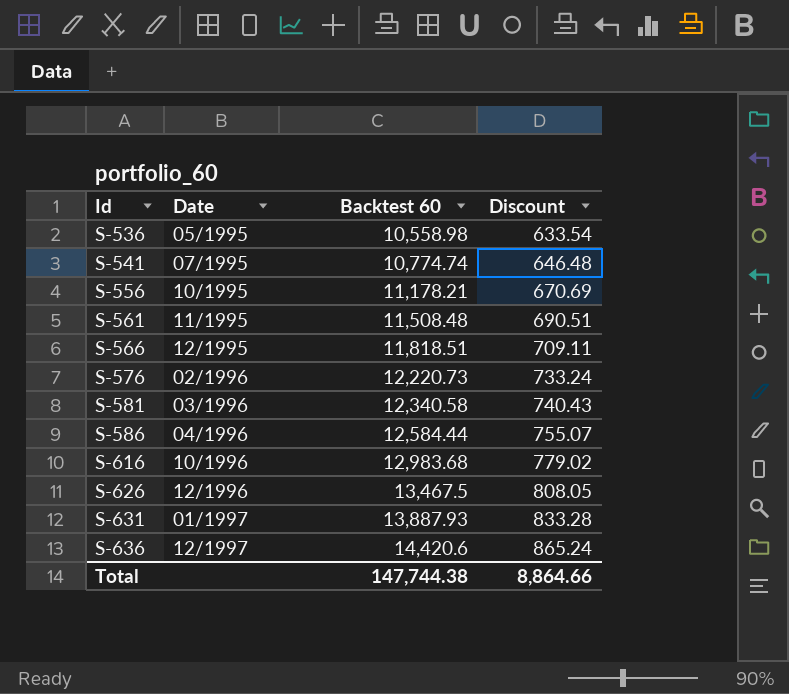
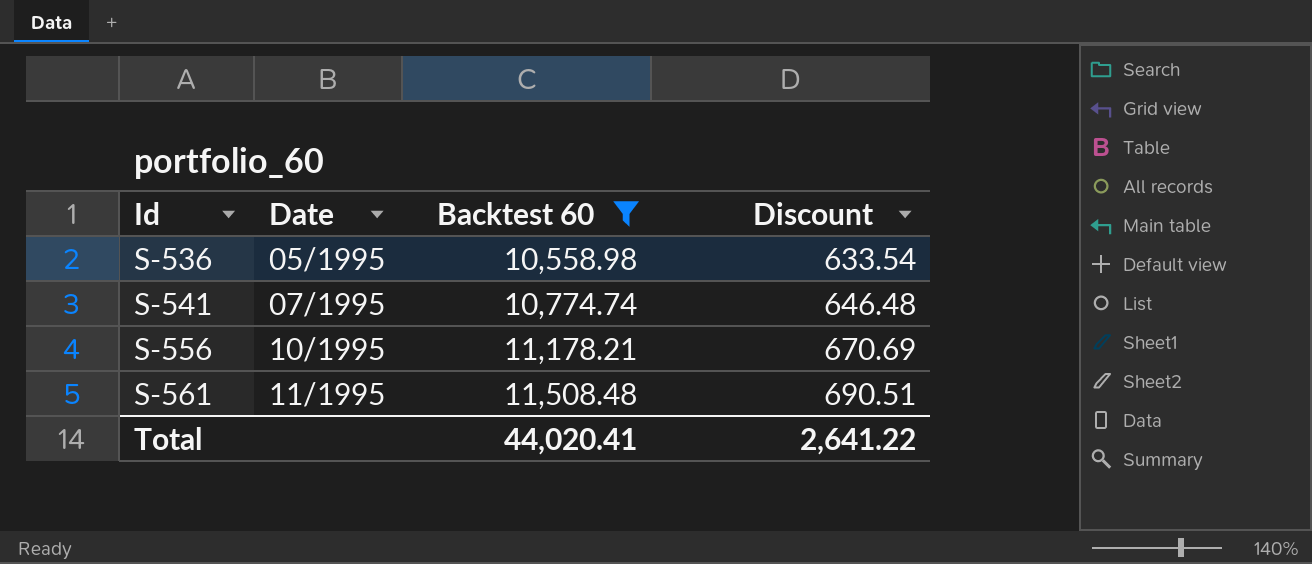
filter: none -> Backtest 60 <= 11,508.48
Total | Backtest 60: 147,744.38 -> 44,020.41
Total | Discount: 8,864.66 -> 2,641.22

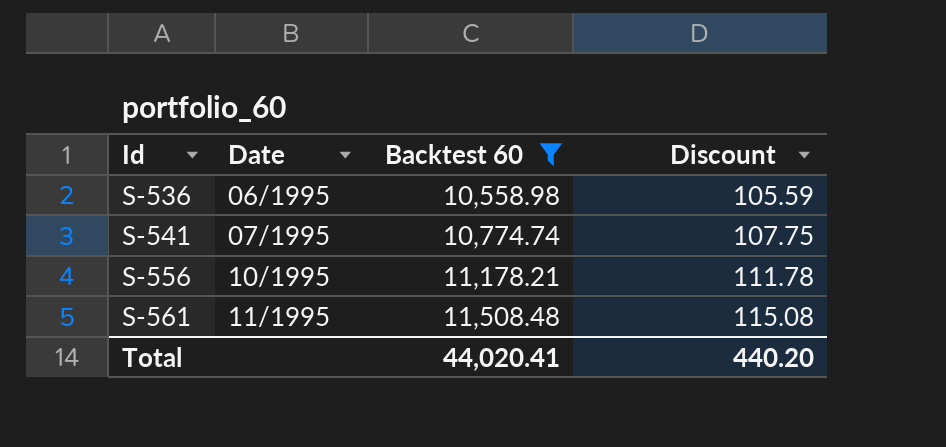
column Discount | formula: [Backtest 60] * 0.06 -> [Backtest 60] * 0.01
S-536 | Date: 05/1995 -> 06/1995
Total | Discount: 2,641.22 -> 440.20

